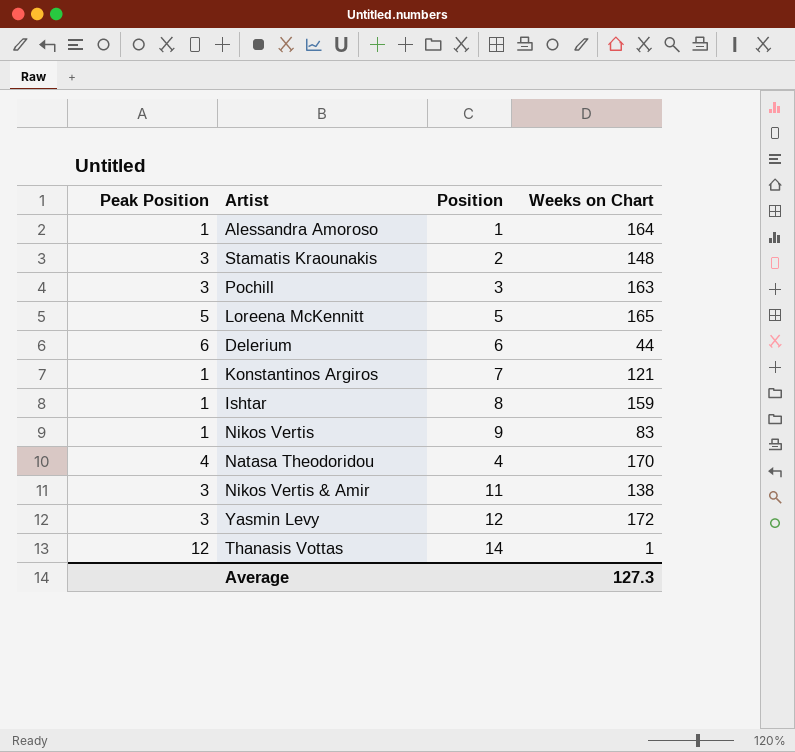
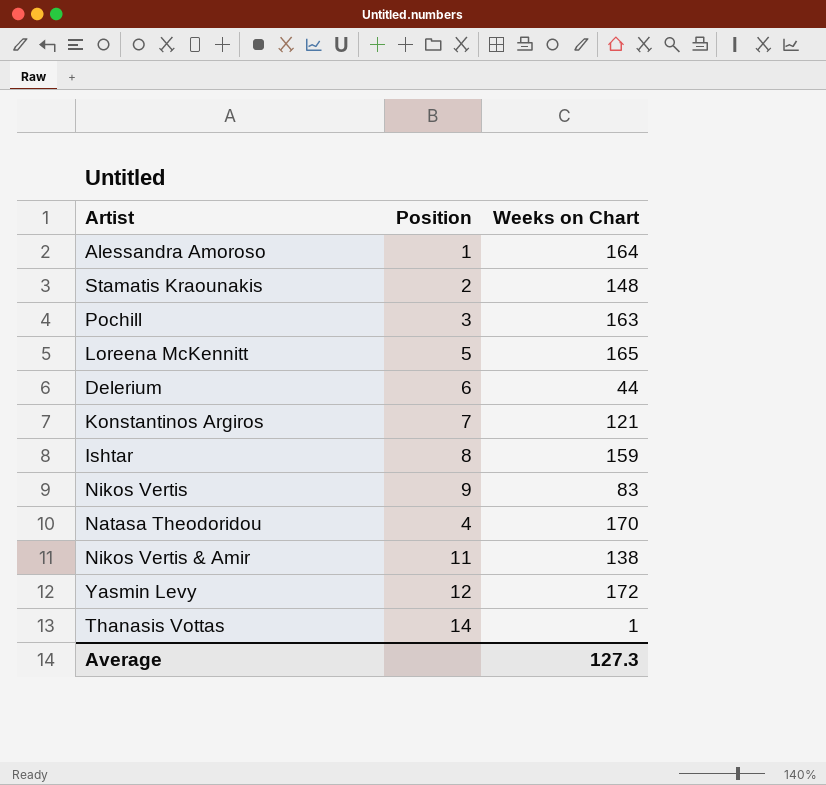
column Peak Position | position: 1 -> none

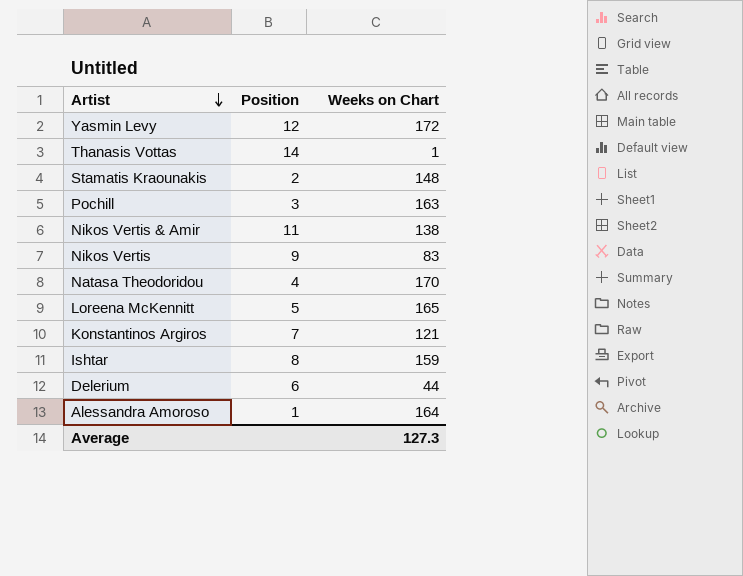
row order: none -> Artist descending

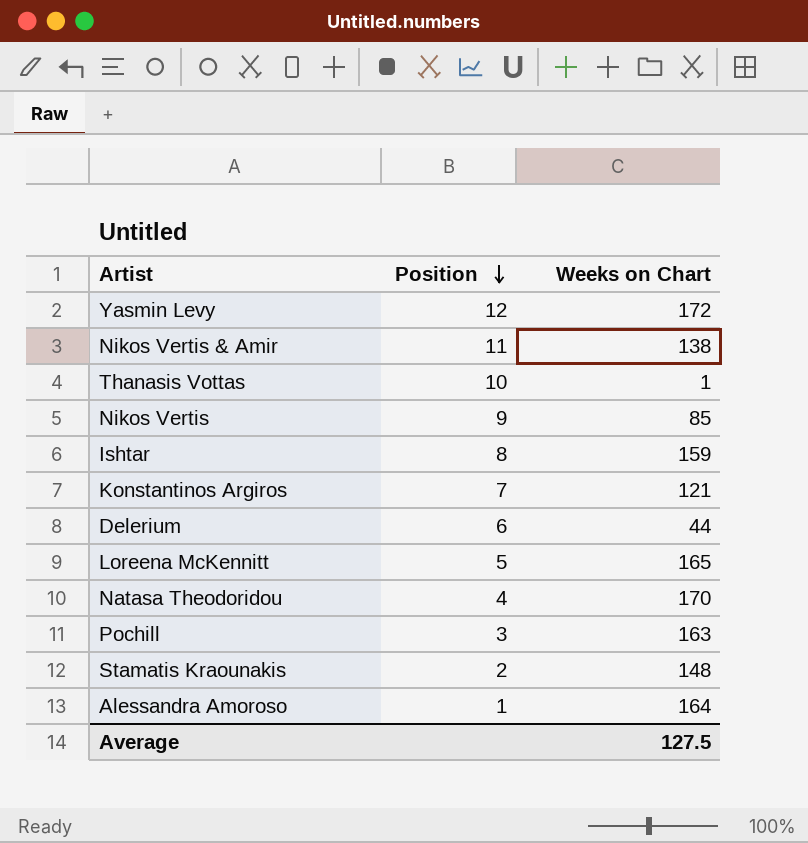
row order: Artist descending -> Position descending
Thanasis Vottas | Position: 14 -> 10
Nikos Vertis | Weeks on Chart: 83 -> 85
Average | Weeks on Chart: 127.3 -> 127.5

